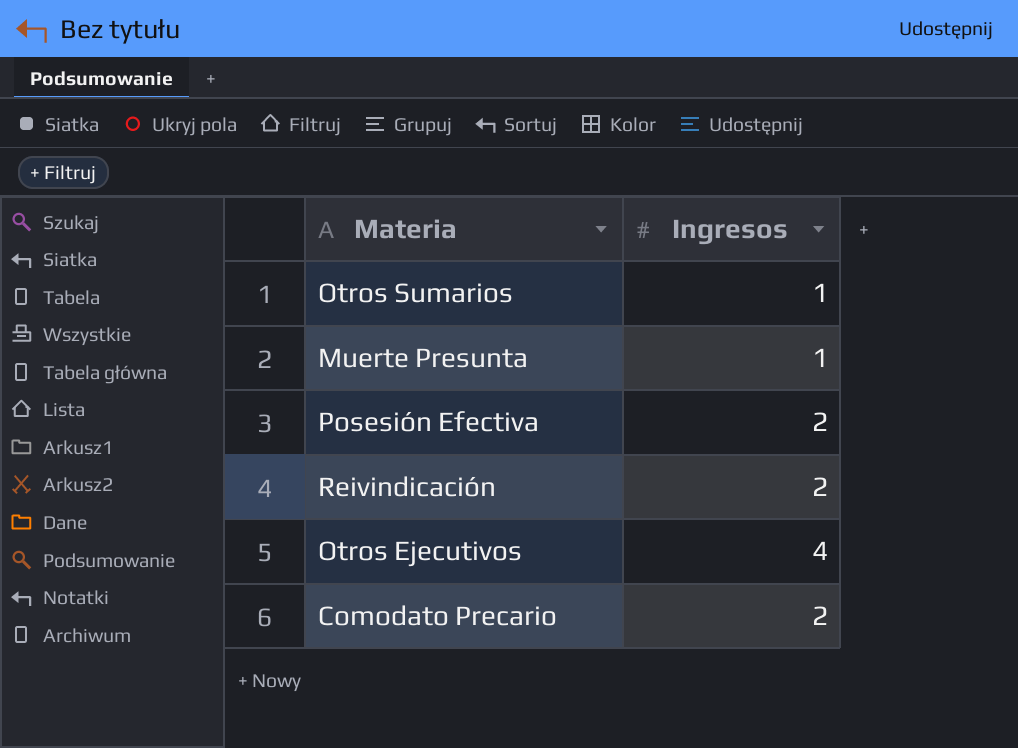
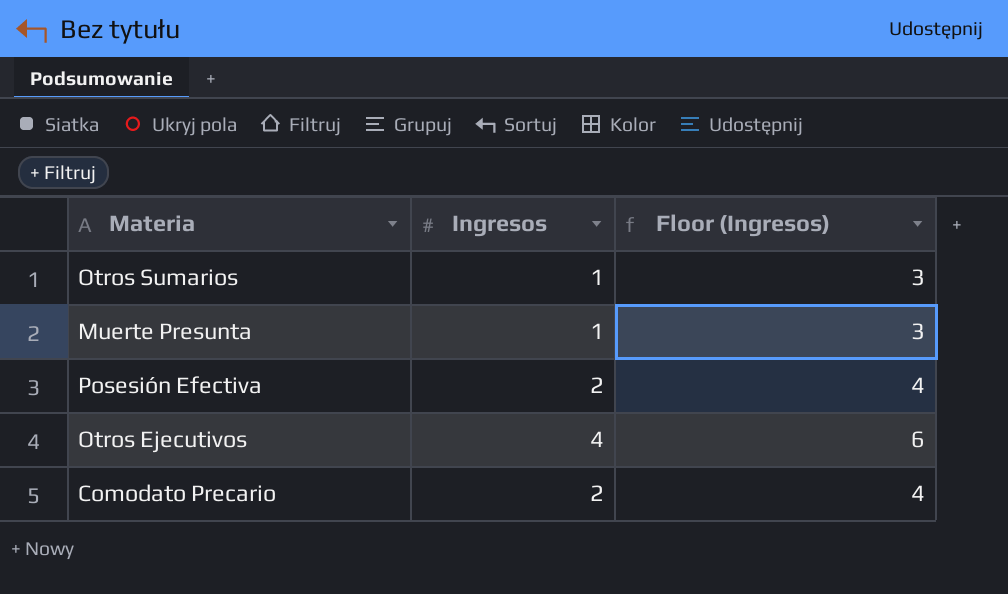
column Floor (Ingresos) | formula: none -> [Ingresos] + 2
row Reivindicación: 2 -> none

